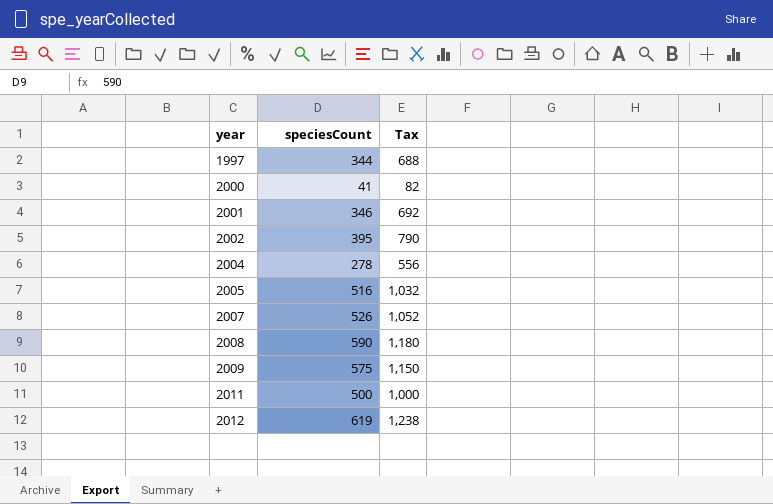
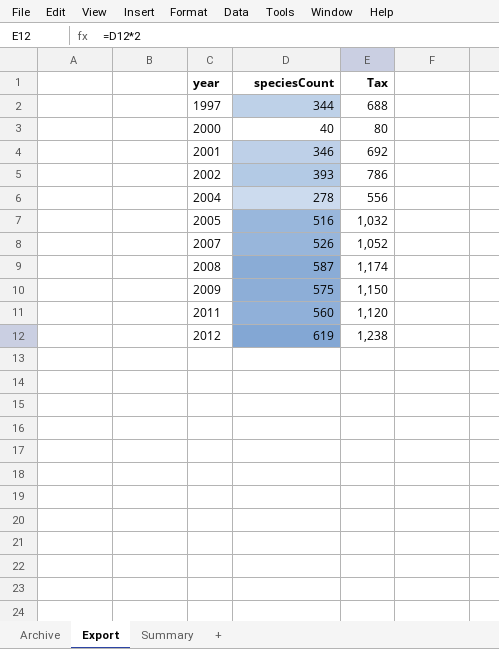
2000 | speciesCount: 41 -> 40
2000 | Tax: 82 -> 80
2002 | speciesCount: 395 -> 393
2002 | Tax: 790 -> 786
2008 | speciesCount: 590 -> 587
2008 | Tax: 1,180 -> 1,174
2011 | speciesCount: 500 -> 560
2011 | Tax: 1,000 -> 1,120

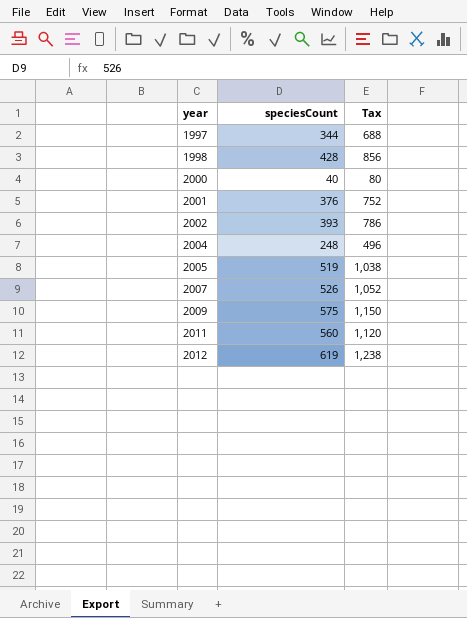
row 2008: 587 | 1,174 -> none
row 1998: none -> 428 | 856
2001 | speciesCount: 346 -> 376
2001 | Tax: 692 -> 752
2004 | speciesCount: 278 -> 248
2004 | Tax: 556 -> 496
2005 | speciesCount: 516 -> 519
2005 | Tax: 1,032 -> 1,038

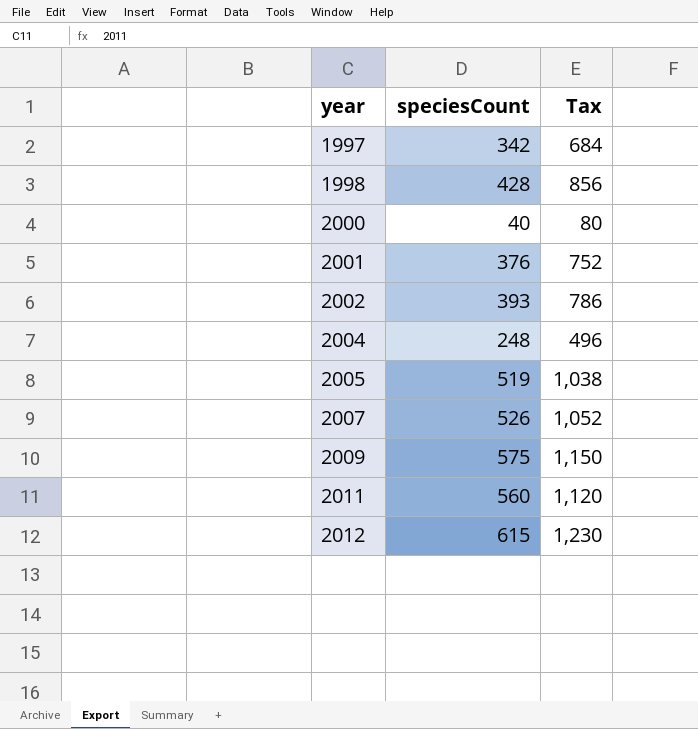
1997 | speciesCount: 344 -> 342
1997 | Tax: 688 -> 684
2012 | speciesCount: 619 -> 615
2012 | Tax: 1,238 -> 1,230

